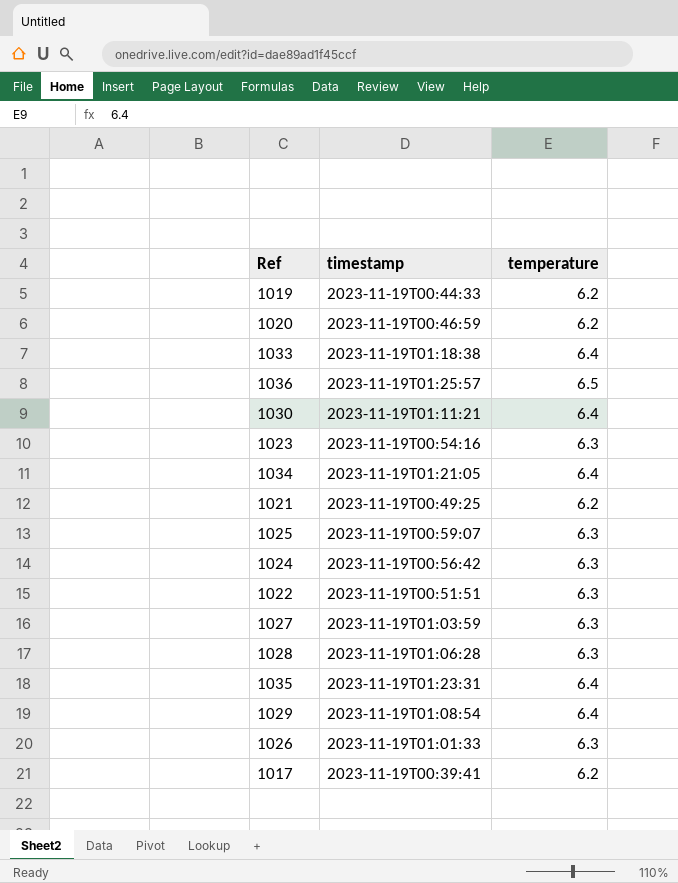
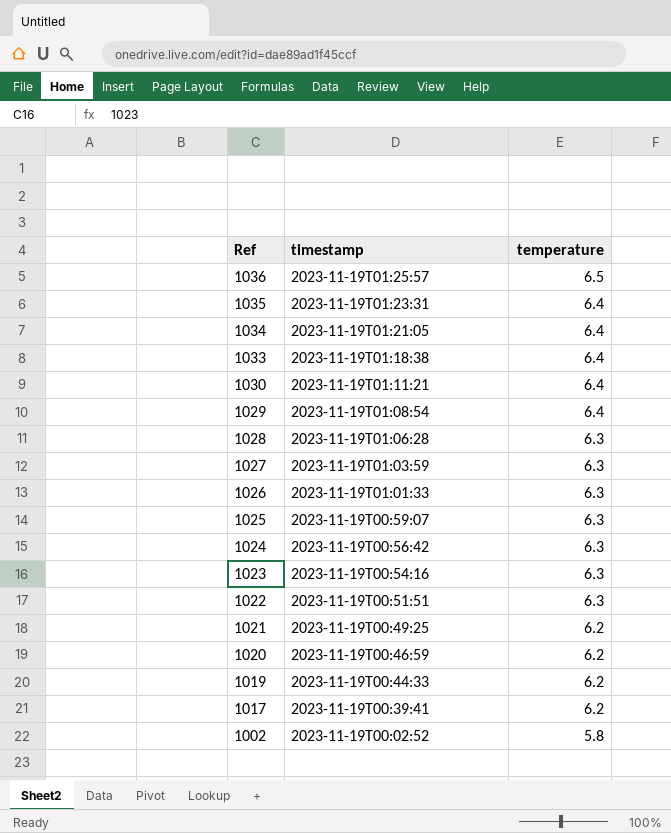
row order: none -> Ref descending
row 1002: none -> 2023-11-19T00:02:52 | 5.8

